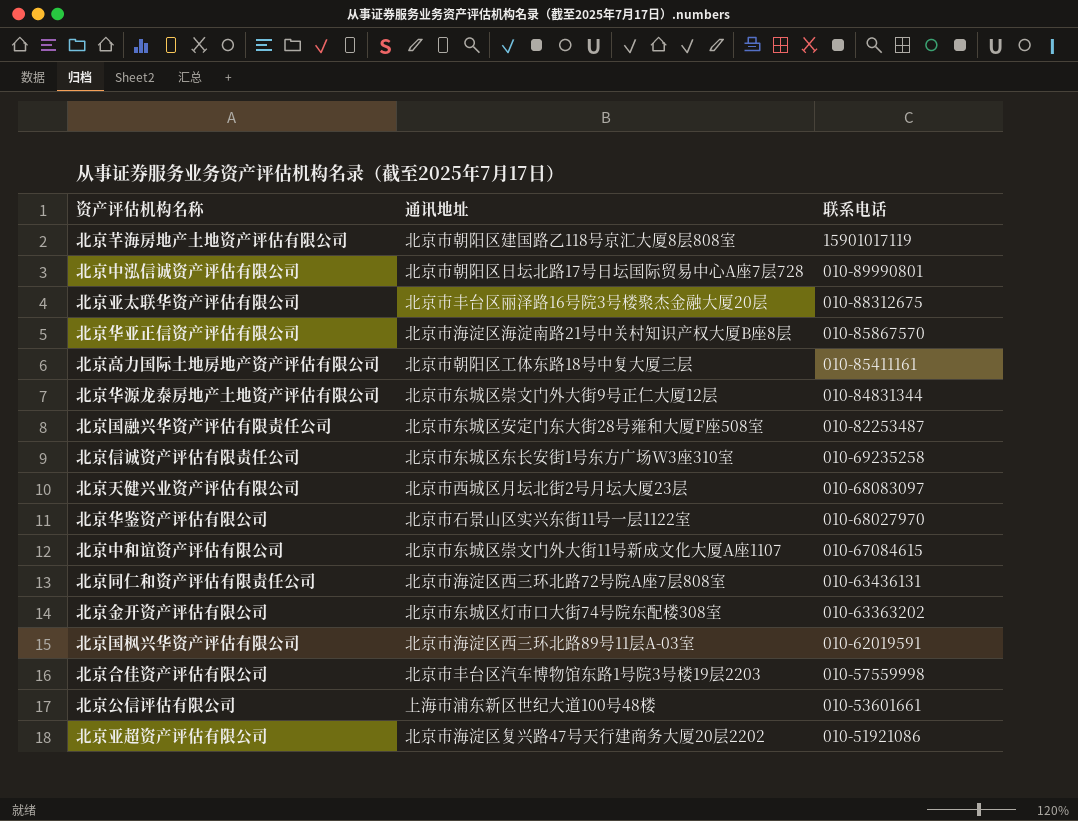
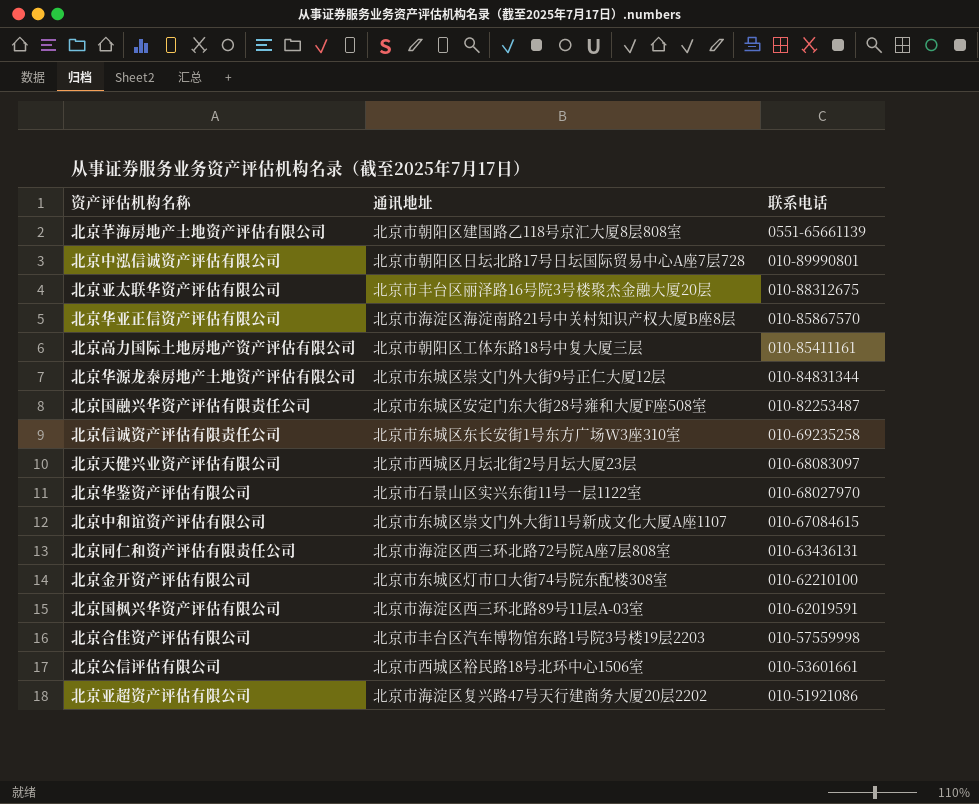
北京芊海房地产土地资产评估有限公司 | 联系电话: 15901017119 -> 0551-65661139
北京金开资产评估有限公司 | 联系电话: 010-63363202 -> 010-62210100
北京公信评估有限公司 | 通讯地址: 上海市浦东新区世纪大道100号48楼 -> 北京市西城区裕民路18号北环中心1506室

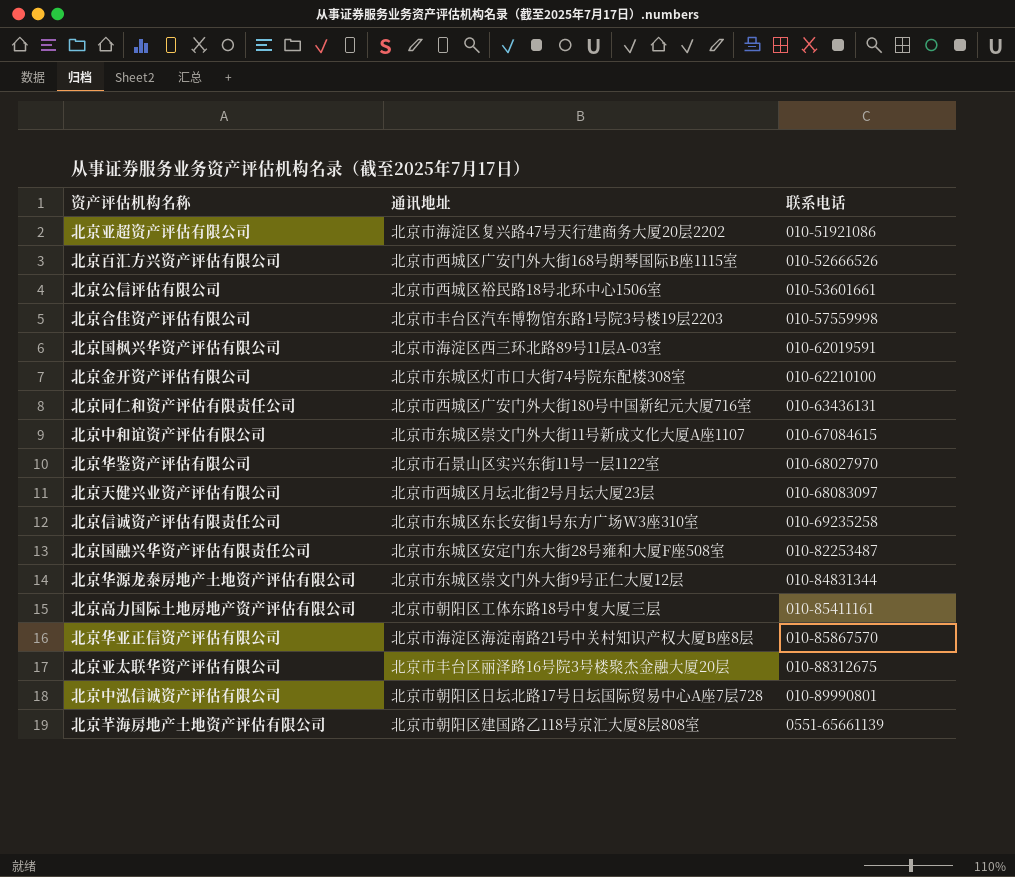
row order: 联系电话 descending -> 联系电话 ascending
row 北京百汇方兴资产评估有限公司: none -> 北京市西城区广安门外大街168号朗琴国际B座1115室 | 010-52666526
北京同仁和资产评估有限责任公司 | 通讯地址: 北京市海淀区西三环北路72号院A座7层808室 -> 北京市西城区广安门外大街180号中国新纪元大厦716室

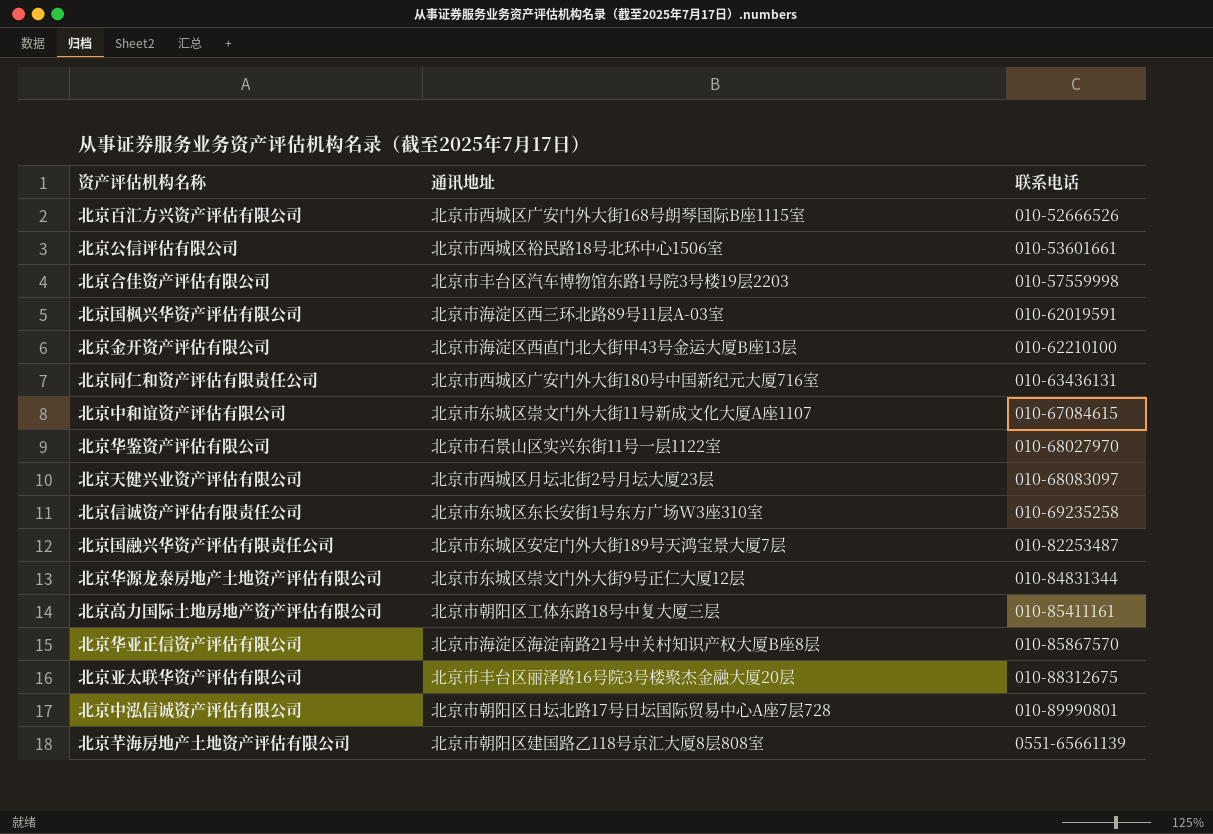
row 北京亚超资产评估有限公司: 北京市海淀区复兴路47号天行建商务大厦20层2202 | 010-51921086 -> none
北京金开资产评估有限公司 | 通讯地址: 北京市东城区灯市口大街74号院东配楼308室 -> 北京市海淀区西直门北大街甲43号金运大厦B座13层
北京国融兴华资产评估有限责任公司 | 通讯地址: 北京市东城区安定门东大街28号雍和大厦F座508室 -> 北京市东城区安定门外大街189号天鸿宝景大厦7层

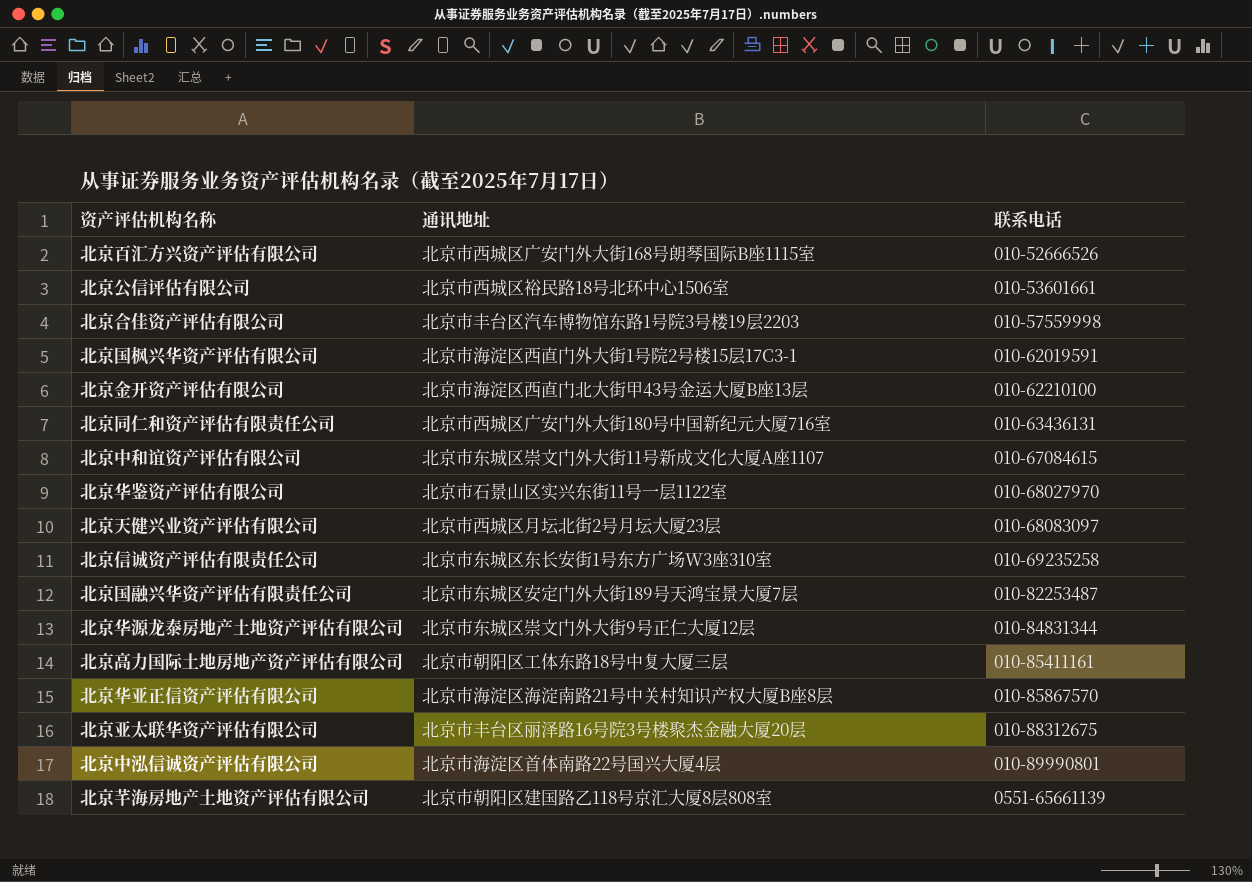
北京国枫兴华资产评估有限公司 | 通讯地址: 北京市海淀区西三环北路89号11层A-03室 -> 北京市海淀区西直门外大街1号院2号楼15层17C3-1
北京中泓信诚资产评估有限公司 | 通讯地址: 北京市朝阳区日坛北路17号日坛国际贸易中心A座7层728 -> 北京市海淀区首体南路22号国兴大厦4层

